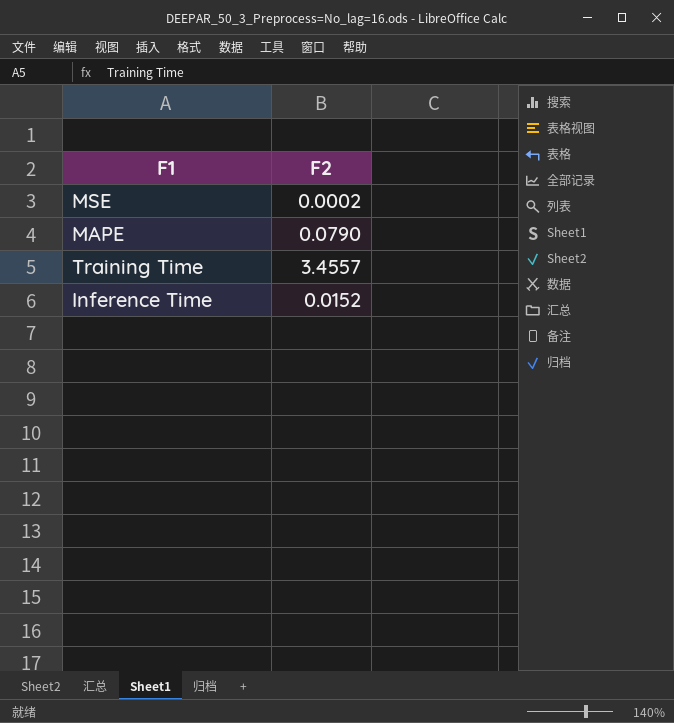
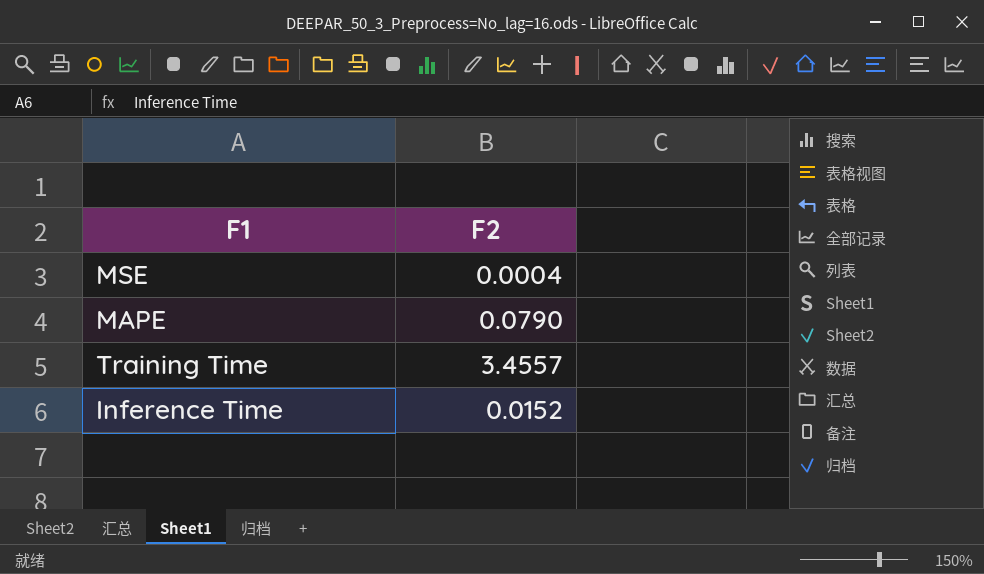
MSE | F2: 0.0002 -> 0.0004

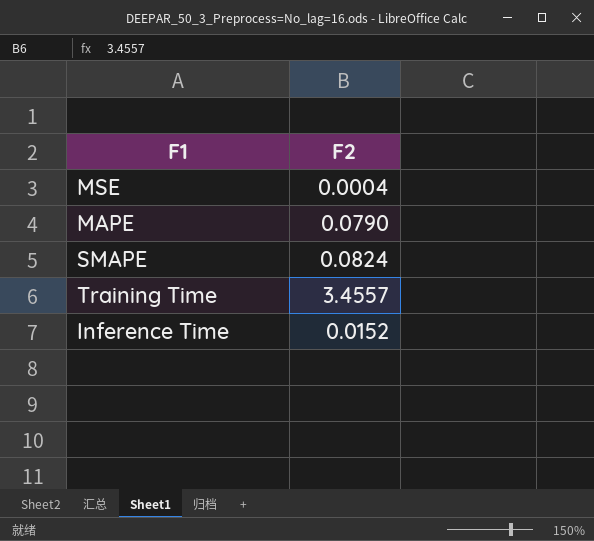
row SMAPE: none -> 0.0824

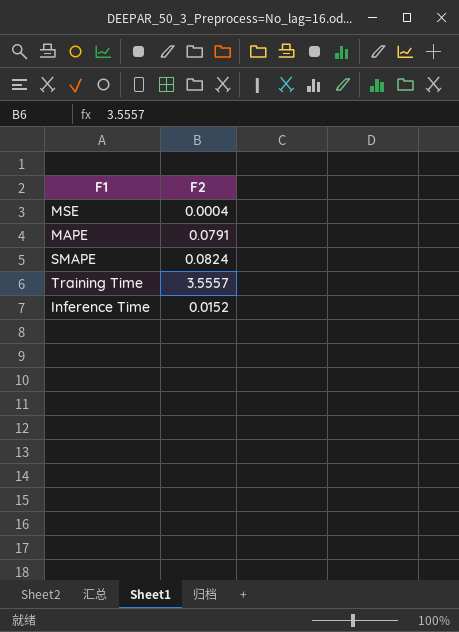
MAPE | F2: 0.0790 -> 0.0791
Training Time | F2: 3.4557 -> 3.5557

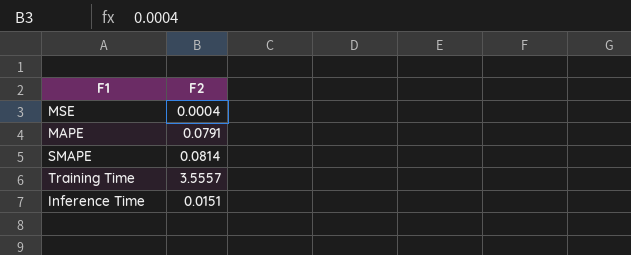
SMAPE | F2: 0.0824 -> 0.0814
Inference Time | F2: 0.0152 -> 0.0151

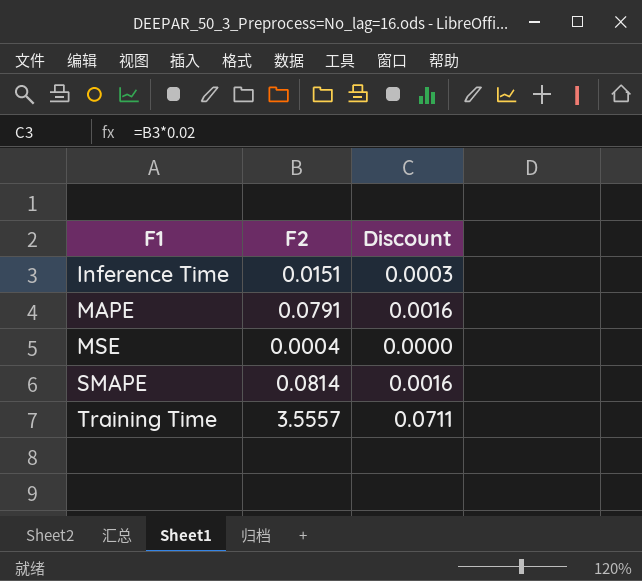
row order: none -> F1 ascending
column Discount | formula: none -> [F2] * 0.02

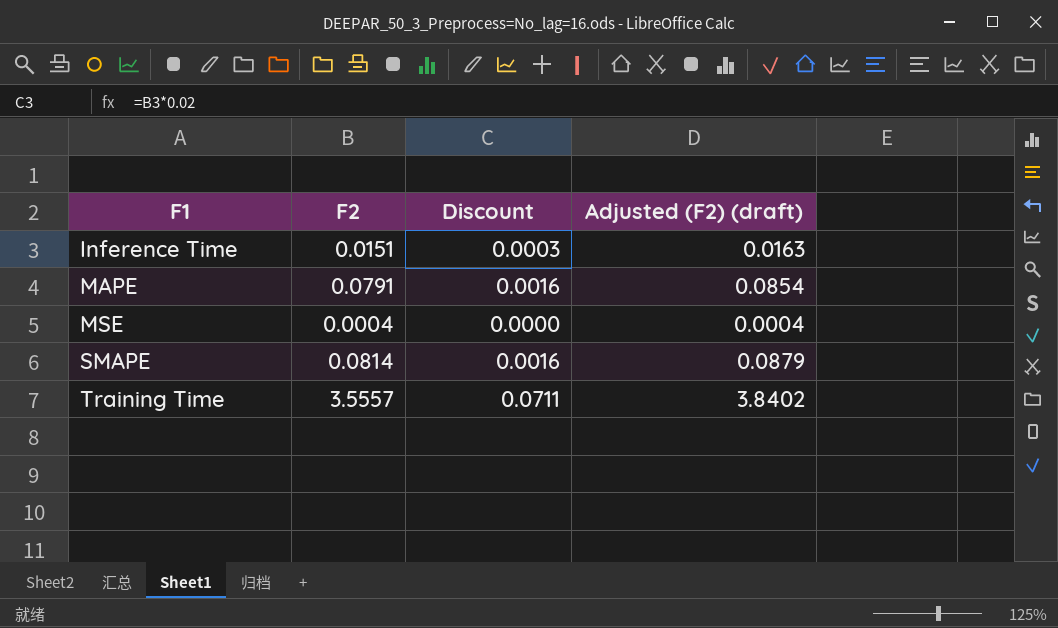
column Adjusted (F2) (draft) | formula: none -> [F2] * 1.08

